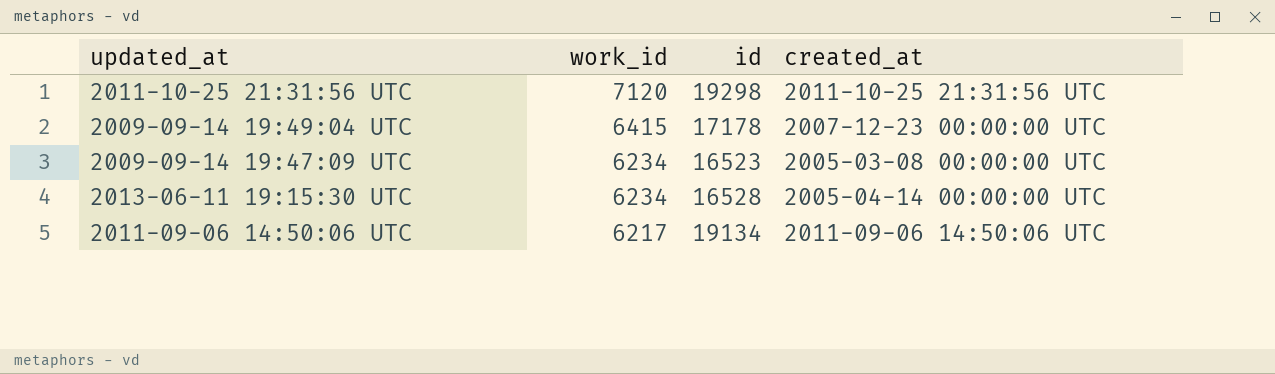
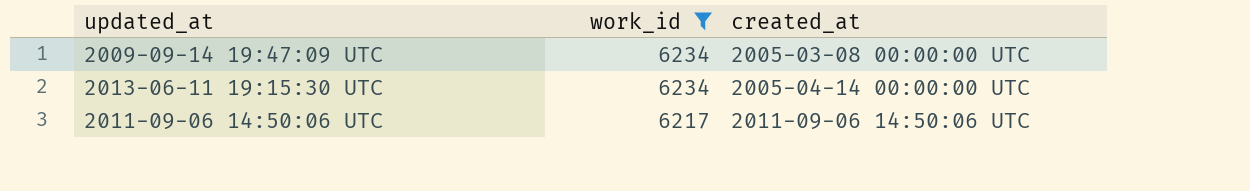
filter: none -> work_id <= 6234
column id | position: 3 -> none

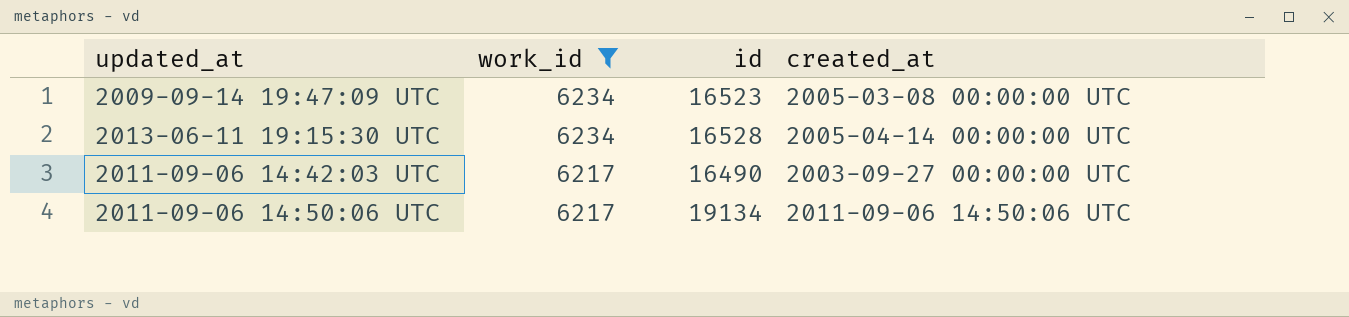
column id | position: none -> 3
row 2011-09-06 14:42:03 UTC: none -> 6217 | 16490 | 2003-09-27 00:00:00 UTC

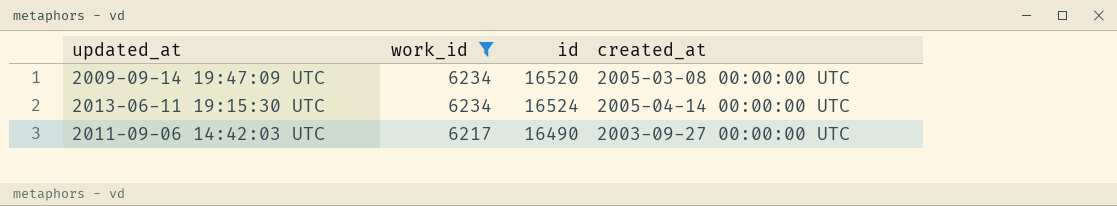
row 2011-09-06 14:50:06 UTC: 6217 | 19134 | 2011-09-06 14:50:06 UTC -> none
2009-09-14 19:47:09 UTC | id: 16523 -> 16520
2013-06-11 19:15:30 UTC | id: 16528 -> 16524

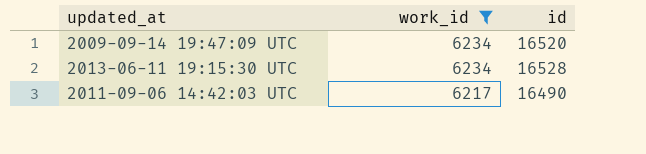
column created_at | position: 4 -> none
2013-06-11 19:15:30 UTC | id: 16524 -> 16528

